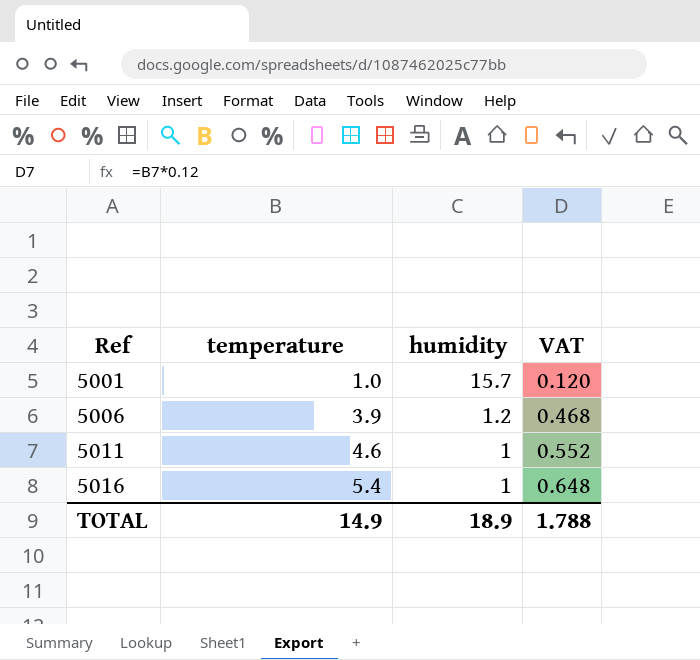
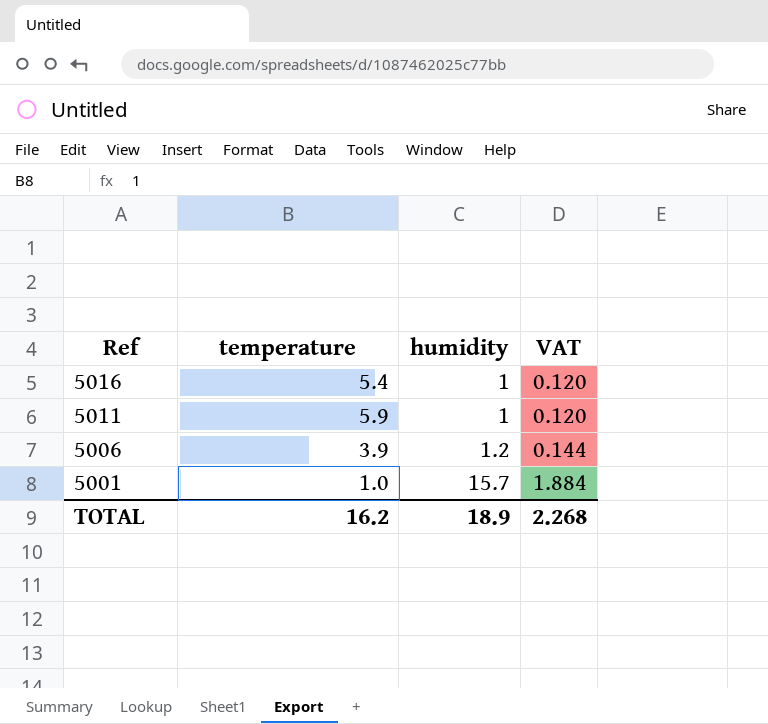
row order: Ref ascending -> Ref descending
column VAT | formula: [temperature] * 0.12 -> [humidity] * 0.12
5011 | temperature: 4.6 -> 5.9
TOTAL | temperature: 14.9 -> 16.2
TOTAL | VAT: 1.788 -> 2.268

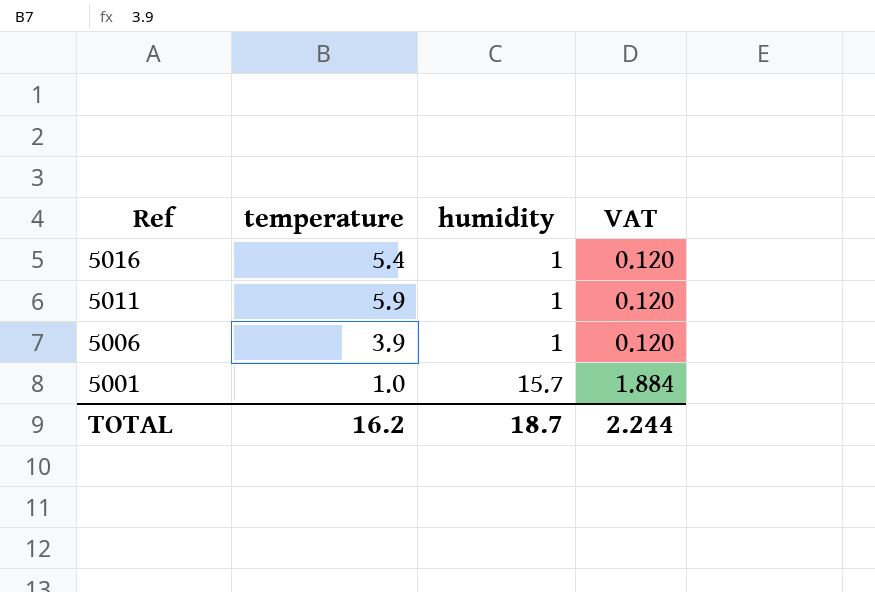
5006 | humidity: 1.2 -> 1
5006 | VAT: 0.144 -> 0.120
TOTAL | humidity: 18.9 -> 18.7
TOTAL | VAT: 2.268 -> 2.244

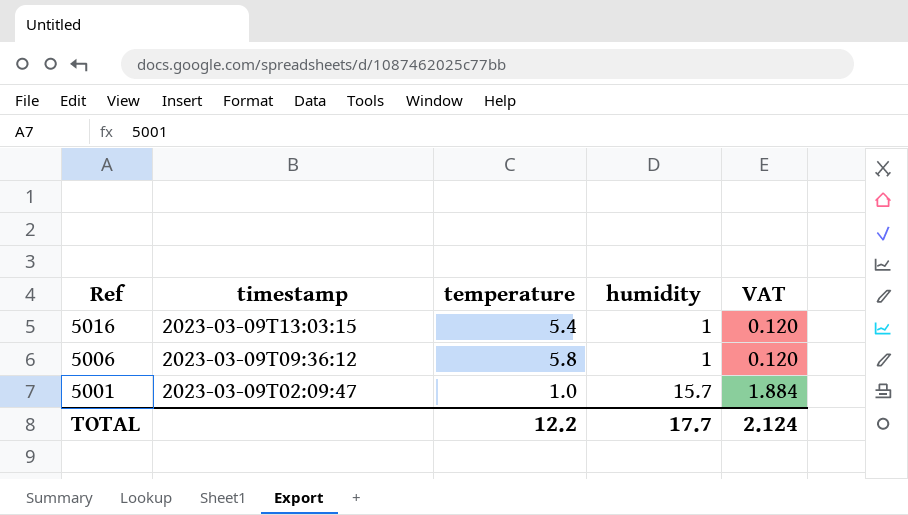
column timestamp | position: none -> 2
row 5011: 5.9 | 1 | 0.120 -> none
5006 | temperature: 3.9 -> 5.8
TOTAL | temperature: 16.2 -> 12.2
TOTAL | humidity: 18.7 -> 17.7
TOTAL | VAT: 2.244 -> 2.124

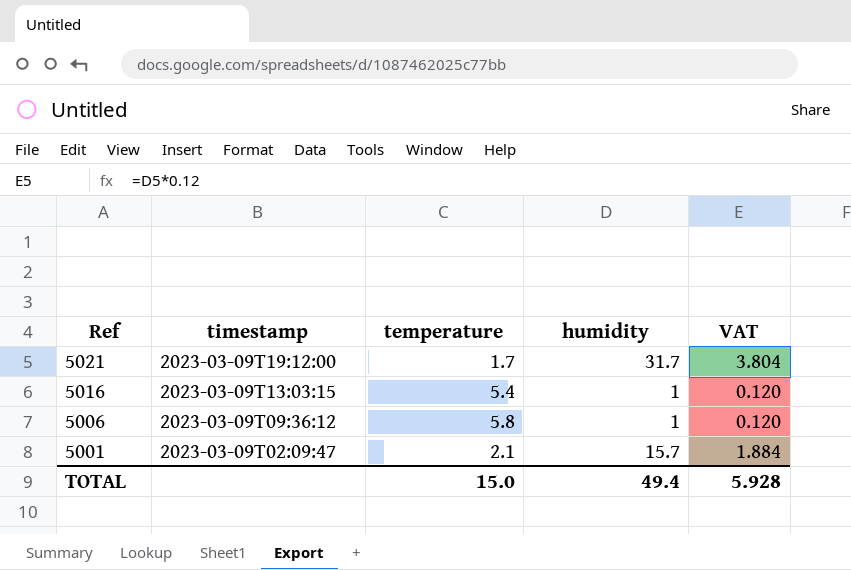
row 5021: none -> 2023-03-09T19:12:00 | 1.7 | 31.7 | 3.804
5001 | temperature: 1.0 -> 2.1
TOTAL | temperature: 12.2 -> 15.0
TOTAL | humidity: 17.7 -> 49.4
TOTAL | VAT: 2.124 -> 5.928

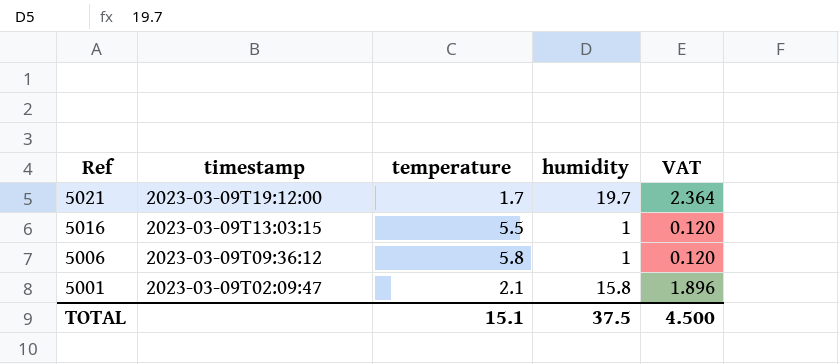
5021 | humidity: 31.7 -> 19.7
5021 | VAT: 3.804 -> 2.364
5016 | temperature: 5.4 -> 5.5
5001 | humidity: 15.7 -> 15.8
5001 | VAT: 1.884 -> 1.896
TOTAL | temperature: 15.0 -> 15.1
TOTAL | humidity: 49.4 -> 37.5
TOTAL | VAT: 5.928 -> 4.500

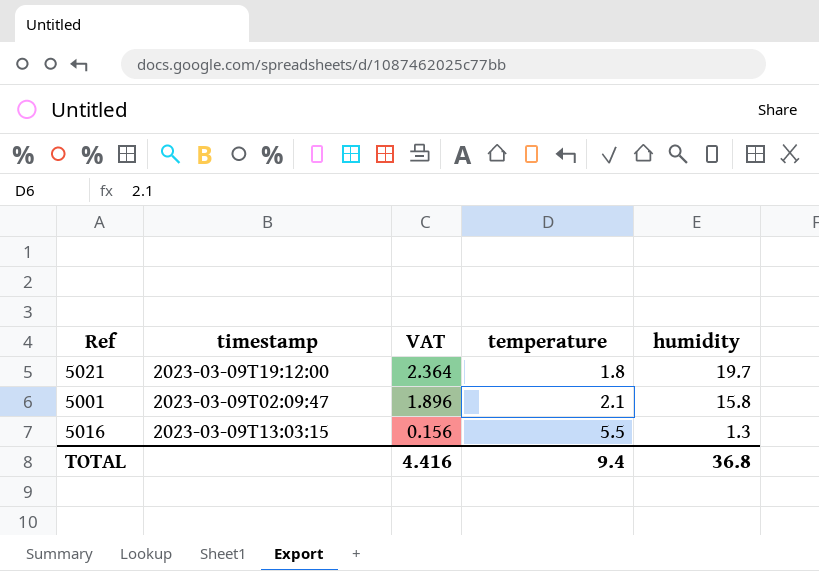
row order: Ref descending -> VAT descending
column VAT | position: 5 -> 3
row 5006: 2023-03-09T09:36:12 | 5.8 | 1 | 0.120 -> none
5021 | temperature: 1.7 -> 1.8
5016 | VAT: 0.120 -> 0.156
5016 | humidity: 1 -> 1.3
TOTAL | VAT: 4.500 -> 4.416
TOTAL | temperature: 15.1 -> 9.4
TOTAL | humidity: 37.5 -> 36.8

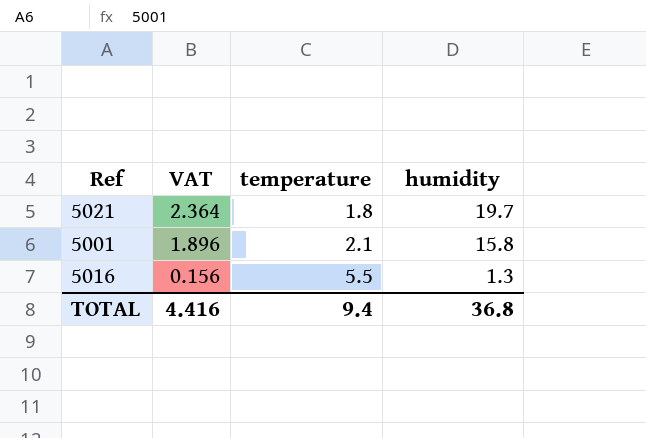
column timestamp | position: 2 -> none

